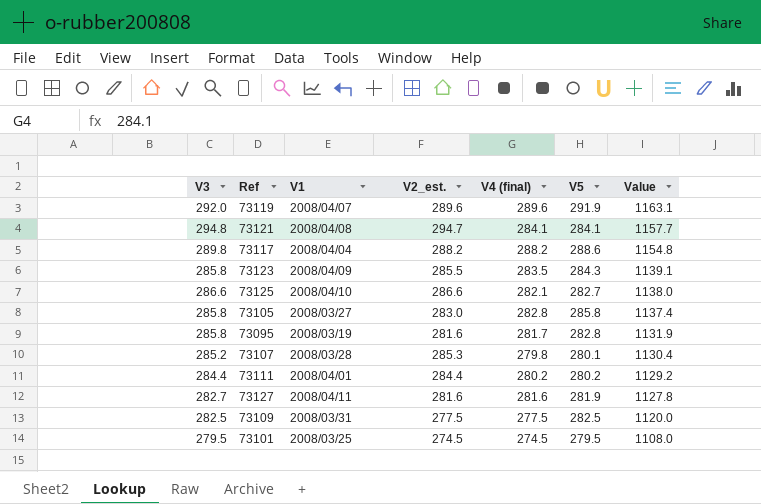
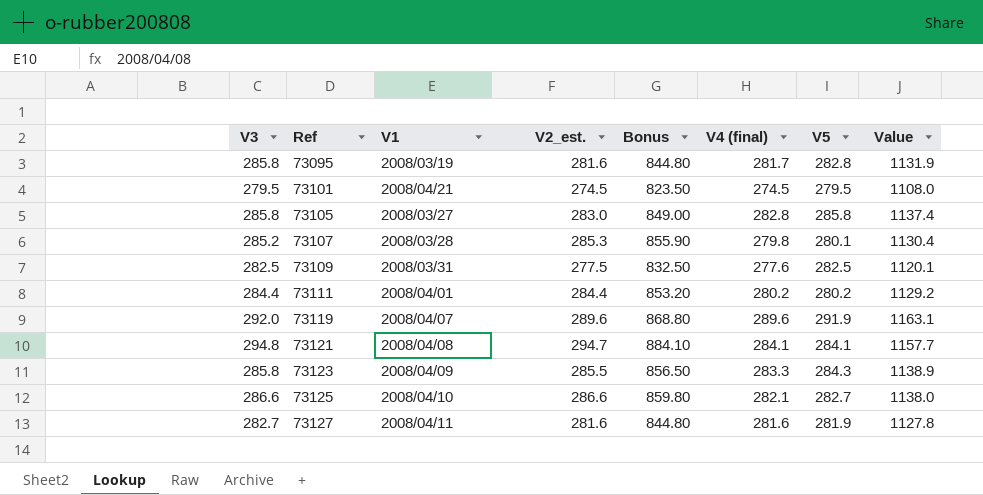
row order: Value descending -> Ref ascending
column Bonus | formula: none -> [V2_est.] * 3
row 73117: 289.8 | 2008/04/04 | 288.2 | 288.2 | 288.6 | 1154.8 -> none
73101 | V1: 2008/03/25 -> 2008/04/21
73109 | V4 (final): 277.5 -> 277.6
73109 | Value: 1120.0 -> 1120.1
73123 | V4 (final): 283.5 -> 283.3
73123 | Value: 1139.1 -> 1138.9

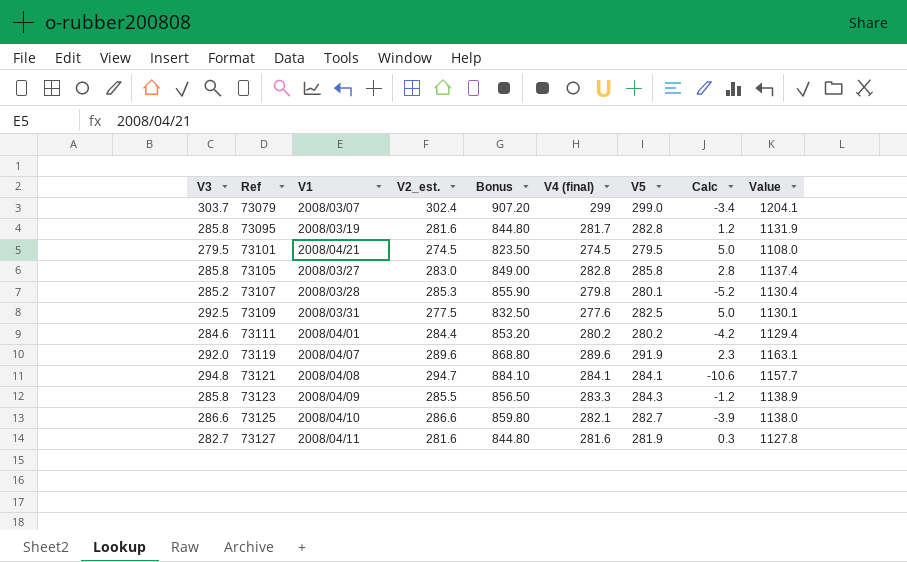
column Calc | formula: none -> [V5] - [V2_est.]
row 73079: none -> 303.7 | 2008/03/07 | 302.4 | 907.20 | 299 | 299.0 | -3.4 | 1204.1
73109 | V3: 282.5 -> 292.5
73109 | Value: 1120.1 -> 1130.1
73111 | V3: 284.4 -> 284.6
73111 | Value: 1129.2 -> 1129.4

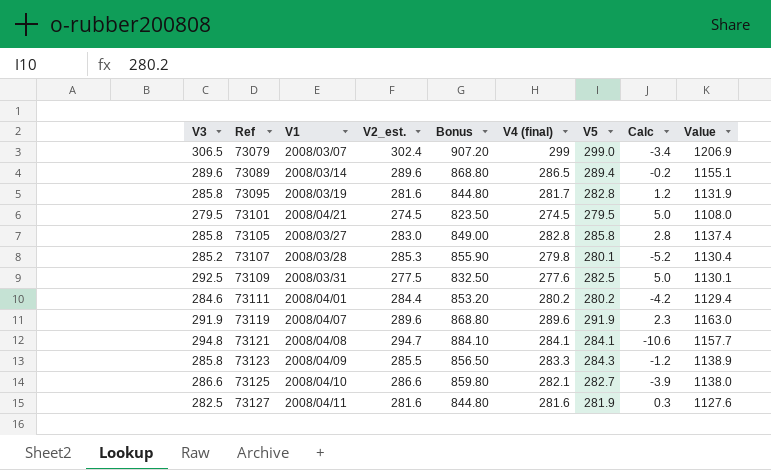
73079 | V3: 303.7 -> 306.5
73079 | Value: 1204.1 -> 1206.9
row 73089: none -> 289.6 | 2008/03/14 | 289.6 | 868.80 | 286.5 | 289.4 | -0.2 | 1155.1
73119 | V3: 292.0 -> 291.9
73119 | Value: 1163.1 -> 1163.0
73127 | V3: 282.7 -> 282.5
73127 | Value: 1127.8 -> 1127.6

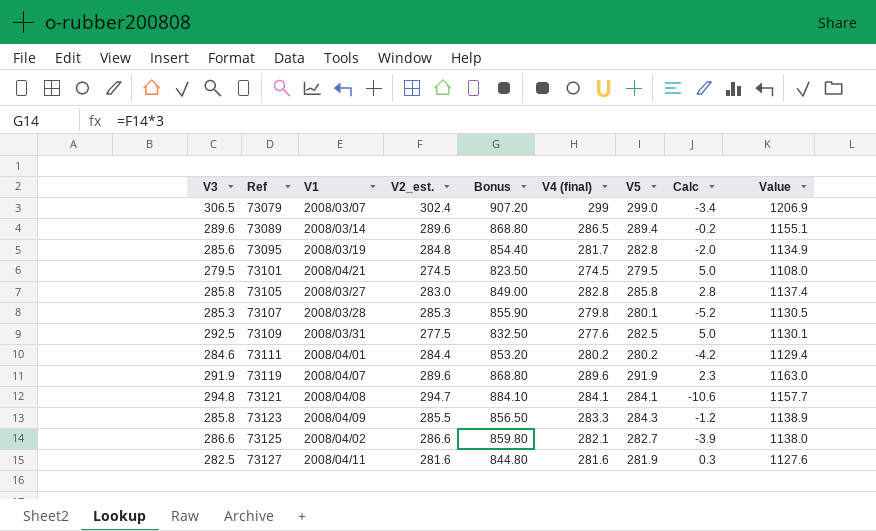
73095 | V3: 285.8 -> 285.6
73095 | V2_est.: 281.6 -> 284.8
73095 | Bonus: 844.80 -> 854.40
73095 | Calc: 1.2 -> -2.0
73095 | Value: 1131.9 -> 1134.9
73107 | V3: 285.2 -> 285.3
73107 | Value: 1130.4 -> 1130.5
73125 | V1: 2008/04/10 -> 2008/04/02

